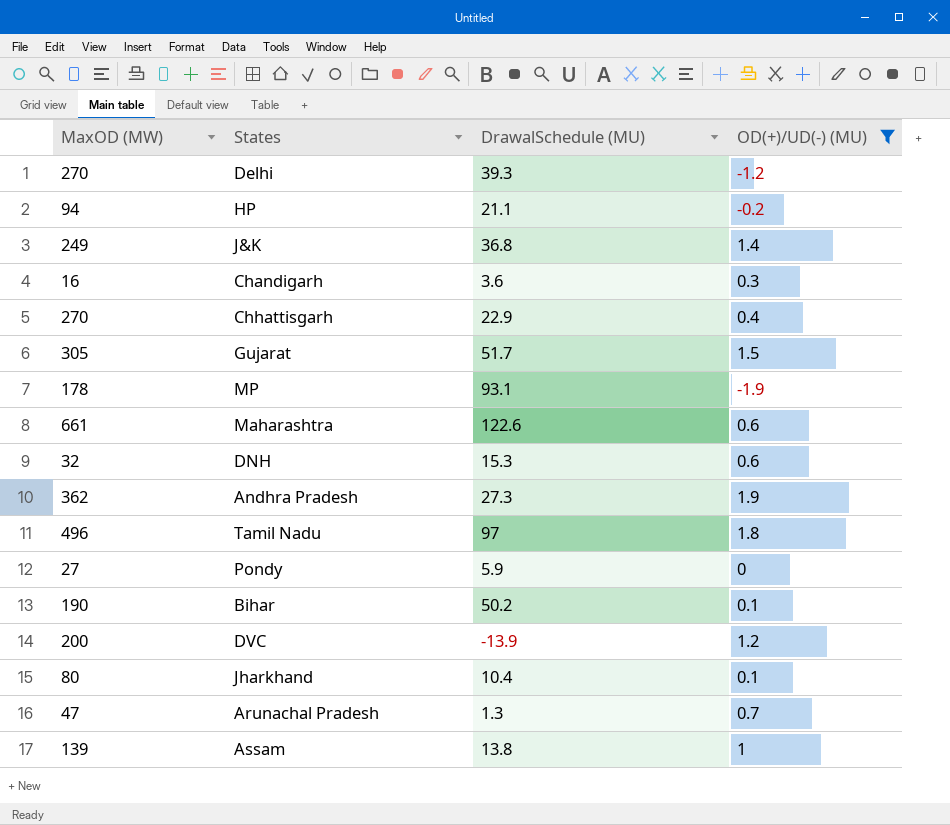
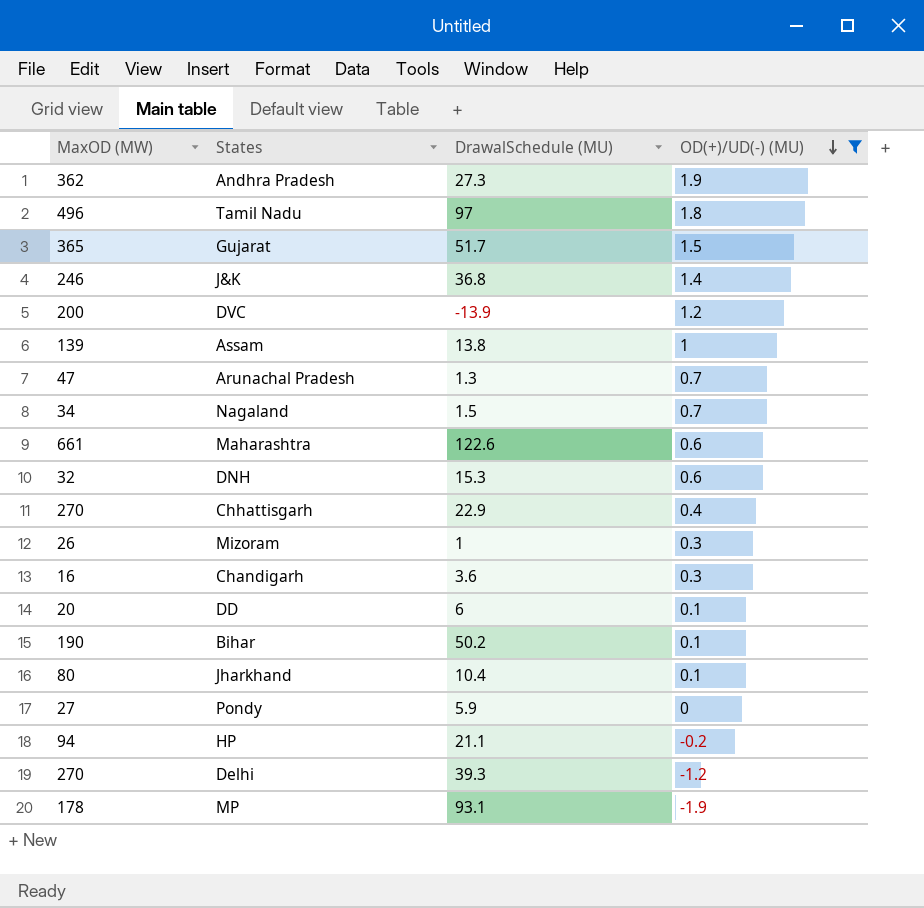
row order: none -> OD(+)/UD(-) (MU) descending
Gujarat | MaxOD (MW): 305 -> 365
J&K | MaxOD (MW): 249 -> 246
row Nagaland: none -> 34 | 1.5 | 0.7
row Mizoram: none -> 26 | 1 | 0.3
row DD: none -> 20 | 6 | 0.1

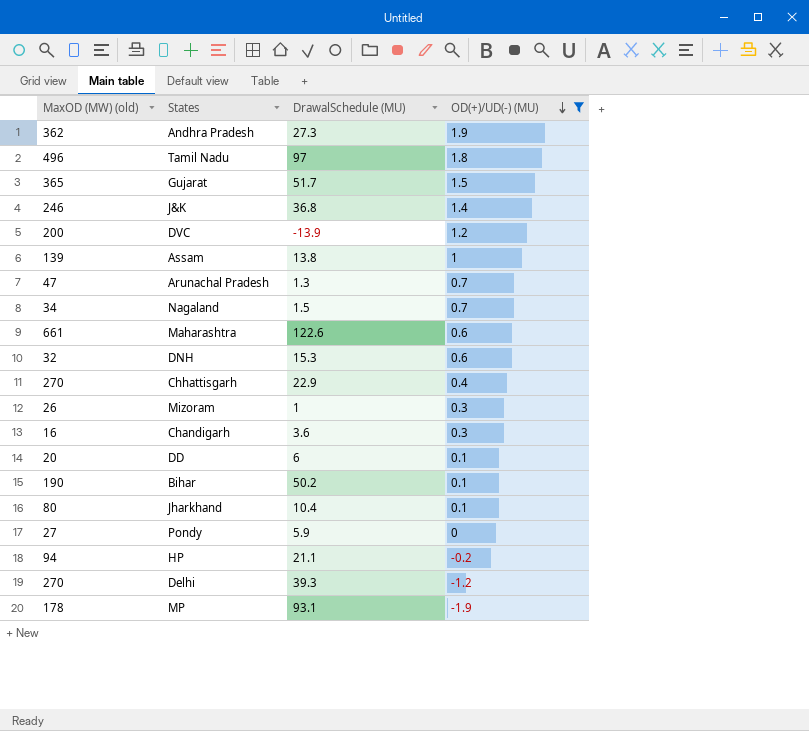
column name: MaxOD (MW) -> MaxOD (MW) (old)

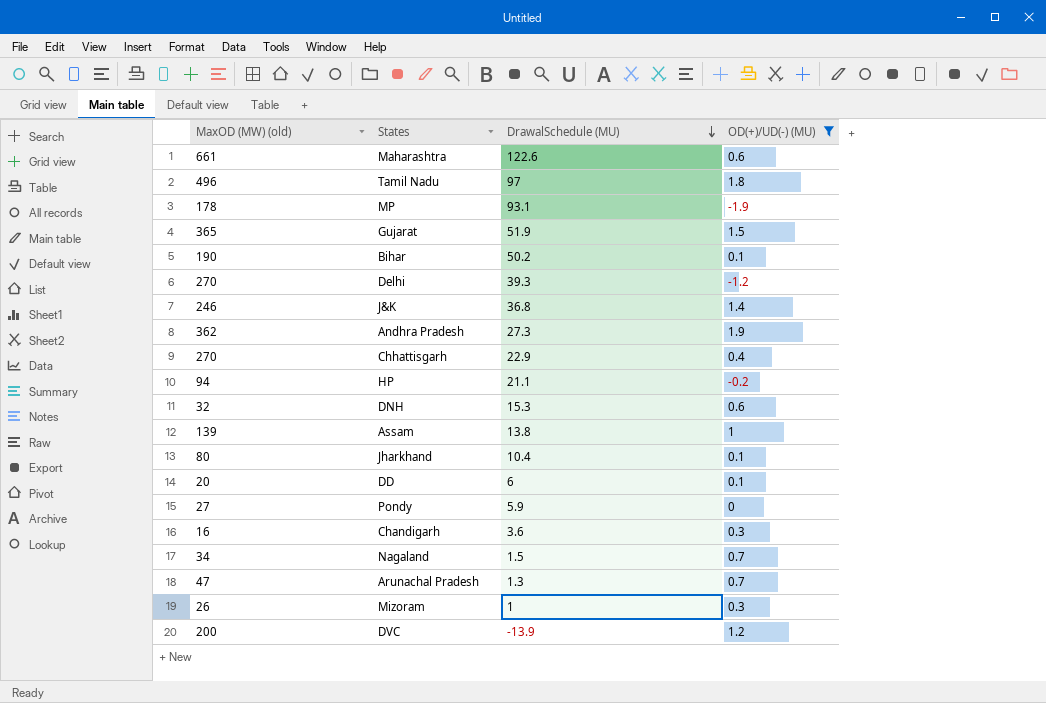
row order: OD(+)/UD(-) (MU) descending -> DrawalSchedule (MU) descending
Gujarat | DrawalSchedule (MU): 51.7 -> 51.9

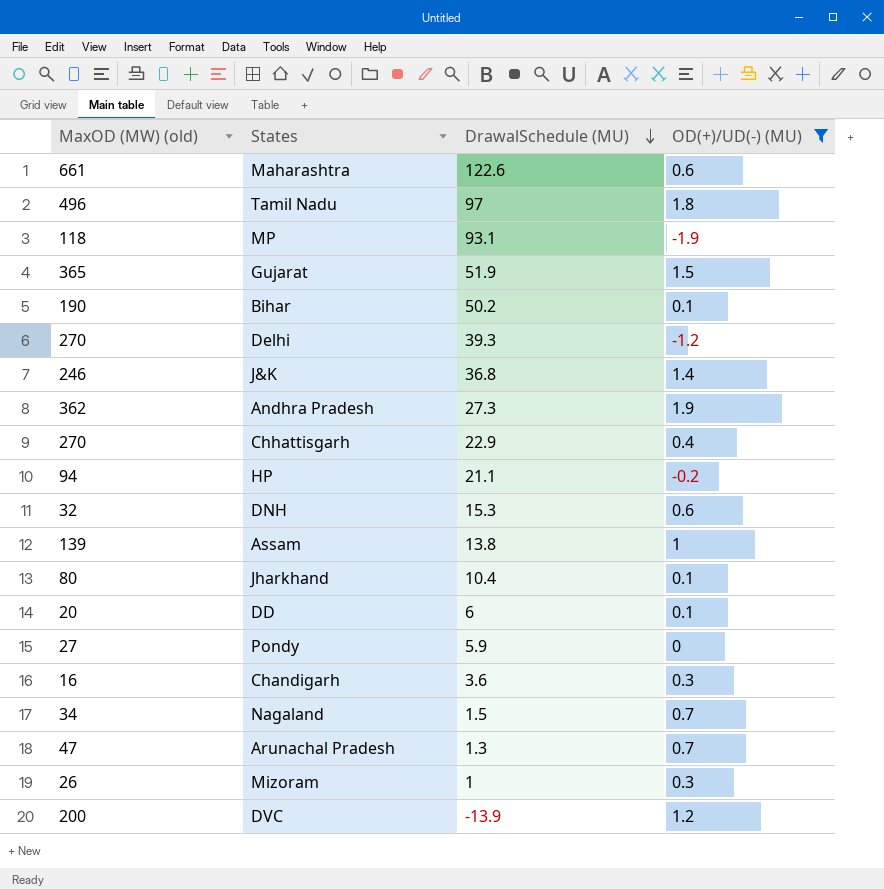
MP | MaxOD (MW) (old): 178 -> 118

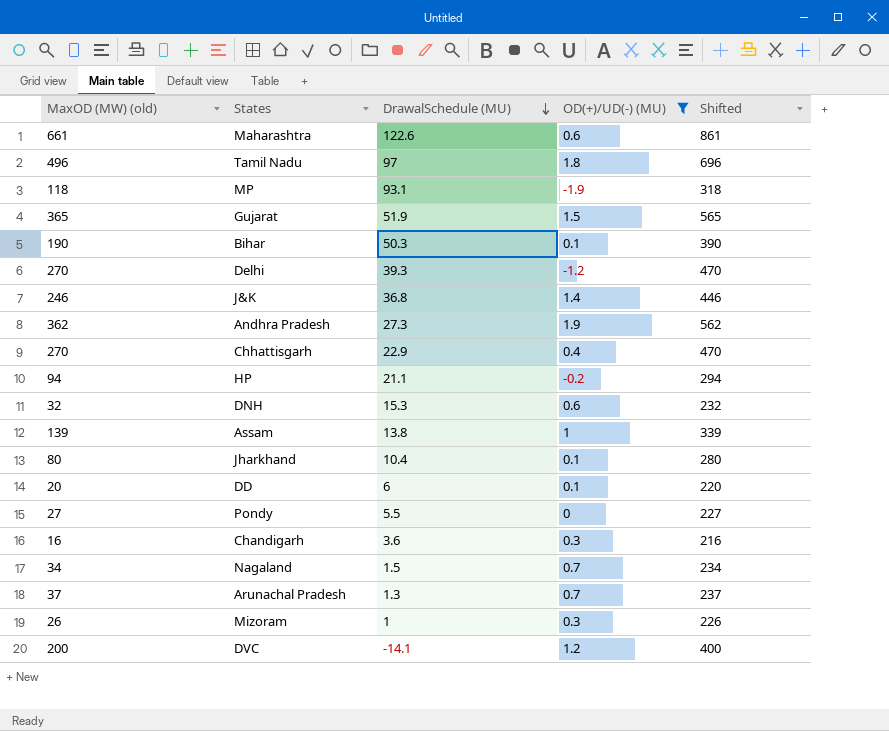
column Shifted | formula: none -> [MaxOD (MW) (old)] + 200
Bihar | DrawalSchedule (MU): 50.2 -> 50.3
Pondy | DrawalSchedule (MU): 5.9 -> 5.5
Arunachal Pradesh | MaxOD (MW) (old): 47 -> 37
DVC | DrawalSchedule (MU): -13.9 -> -14.1

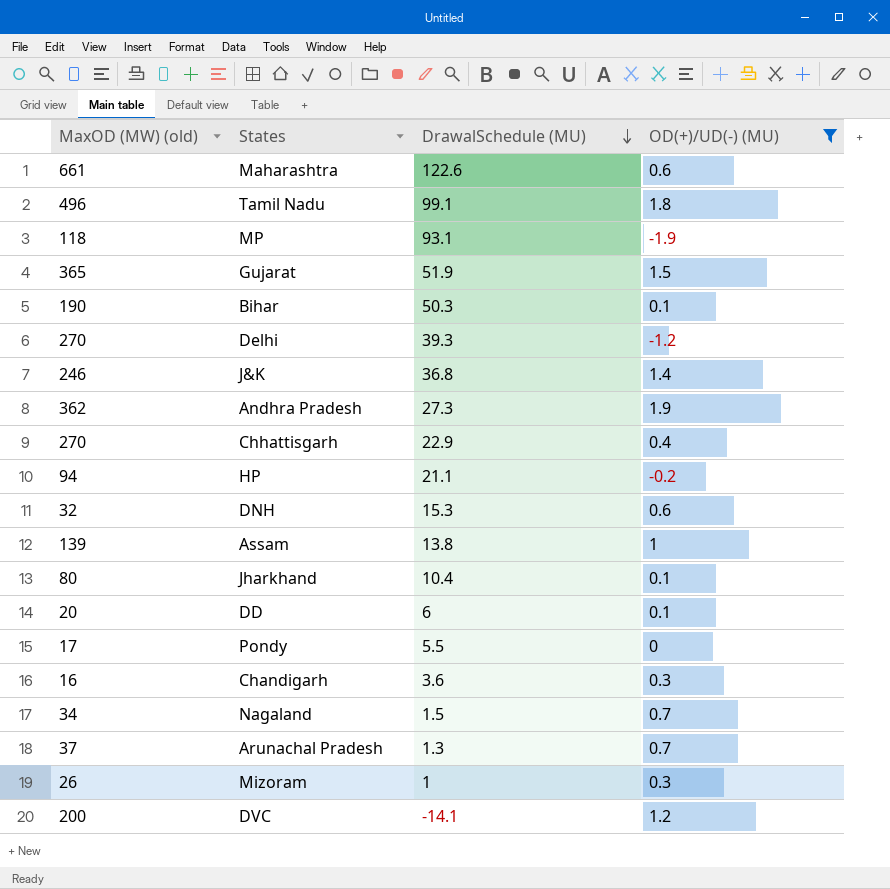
column Shifted | formula: [MaxOD (MW) (old)] + 200 -> none
Tamil Nadu | DrawalSchedule (MU): 97 -> 99.1
Pondy | MaxOD (MW) (old): 27 -> 17

